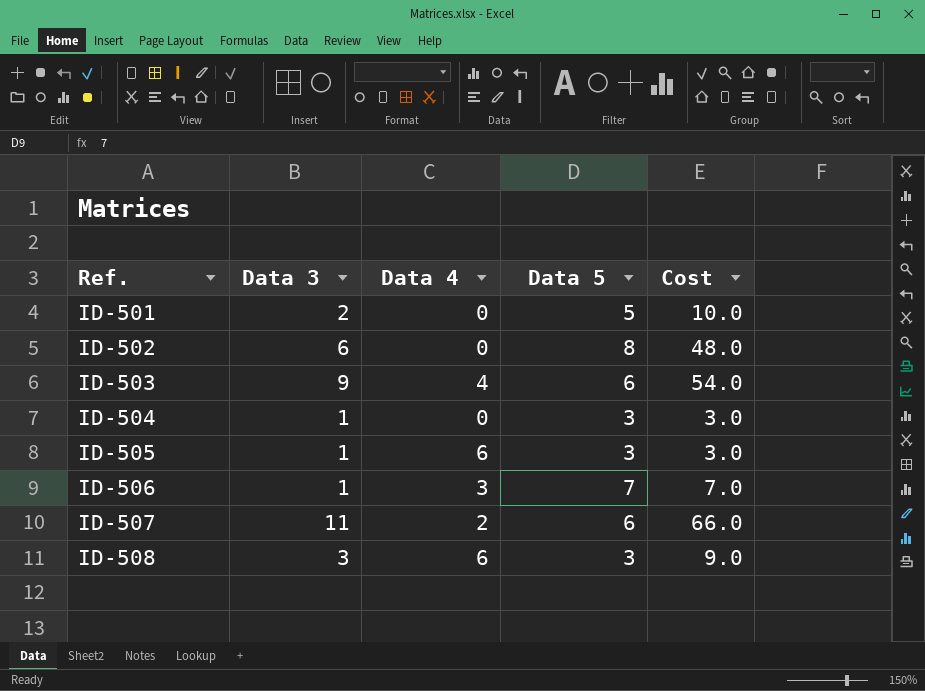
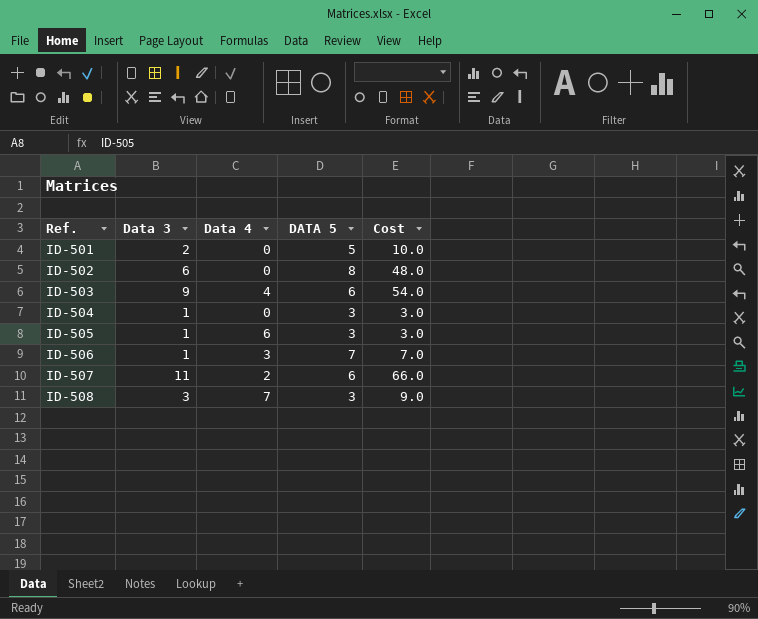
column name: Data 5 -> DATA 5
ID-508 | Data 4: 6 -> 7

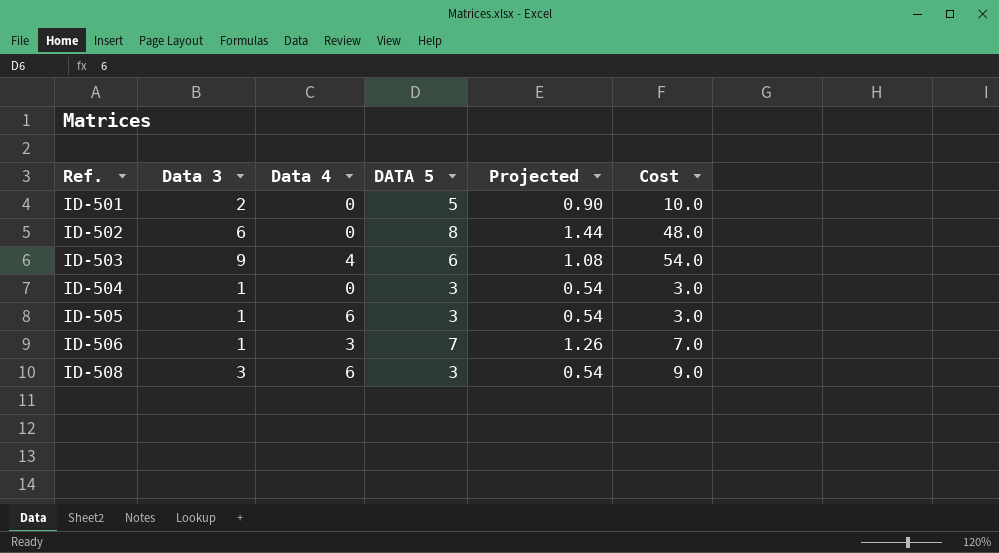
column Projected | formula: none -> [DATA 5] * 0.18
row ID-507: 11 | 2 | 6 | 66.0 -> none
ID-508 | Data 4: 7 -> 6

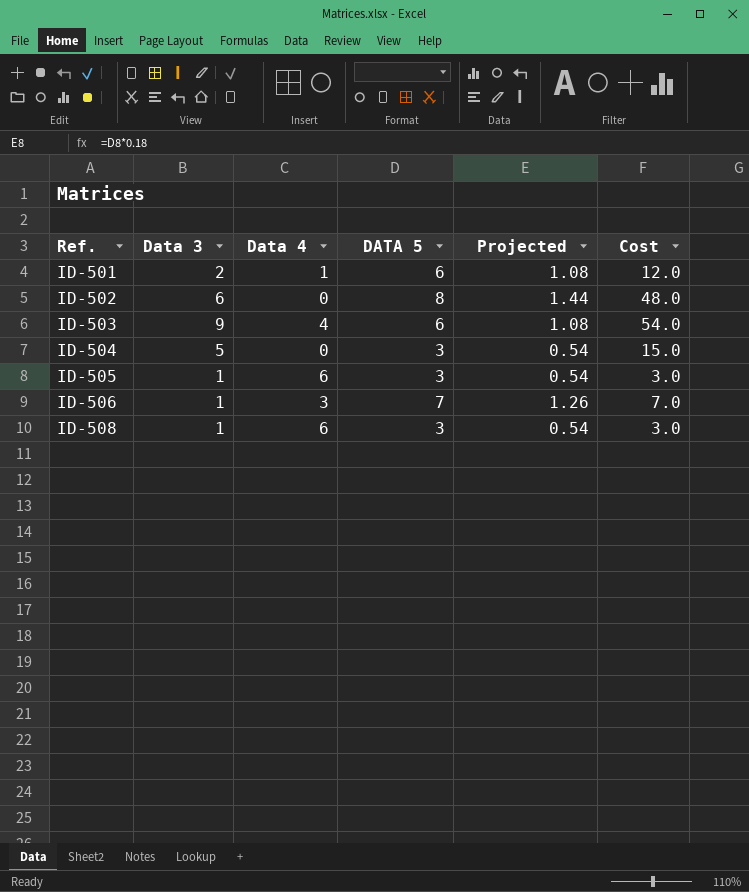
ID-501 | Data 4: 0 -> 1
ID-501 | DATA 5: 5 -> 6
ID-501 | Projected: 0.90 -> 1.08
ID-501 | Cost: 10.0 -> 12.0
ID-504 | Data 3: 1 -> 5
ID-504 | Cost: 3.0 -> 15.0
ID-508 | Data 3: 3 -> 1
ID-508 | Cost: 9.0 -> 3.0

